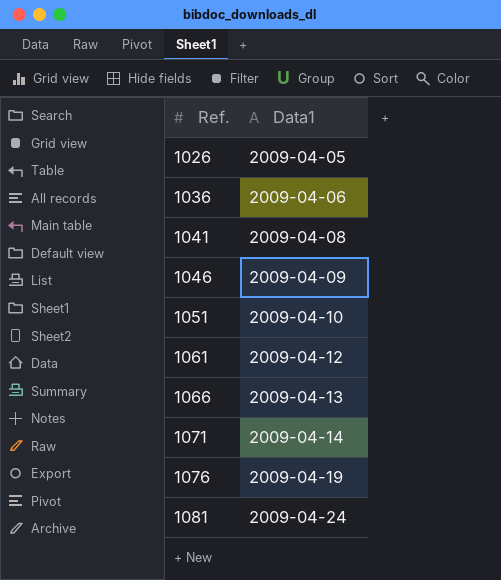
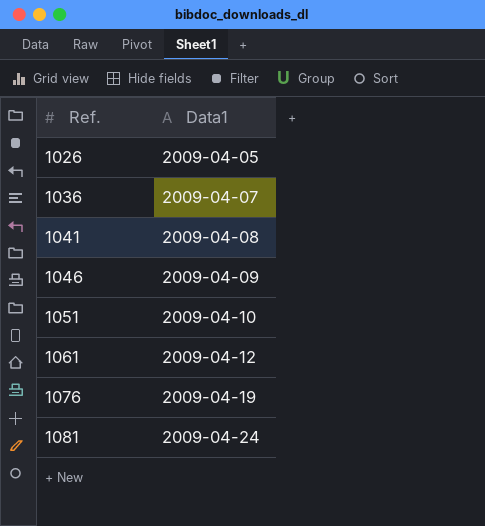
row 1066: 2009-04-13 -> none
row 1071: 2009-04-14 -> none
1036 | Data1: 2009-04-06 -> 2009-04-07

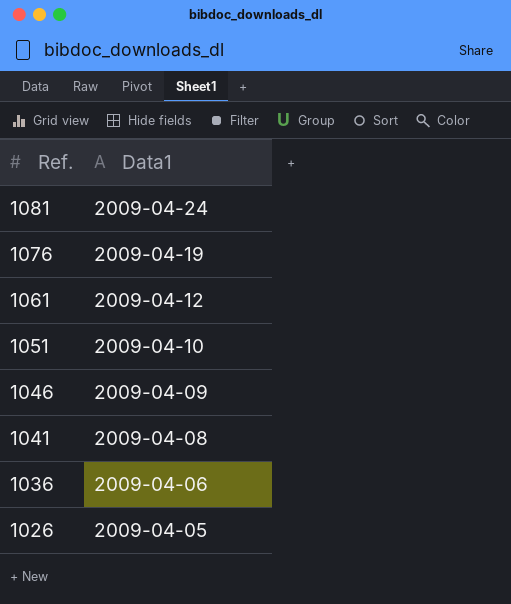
row order: Ref. ascending -> Ref. descending
1036 | Data1: 2009-04-07 -> 2009-04-06

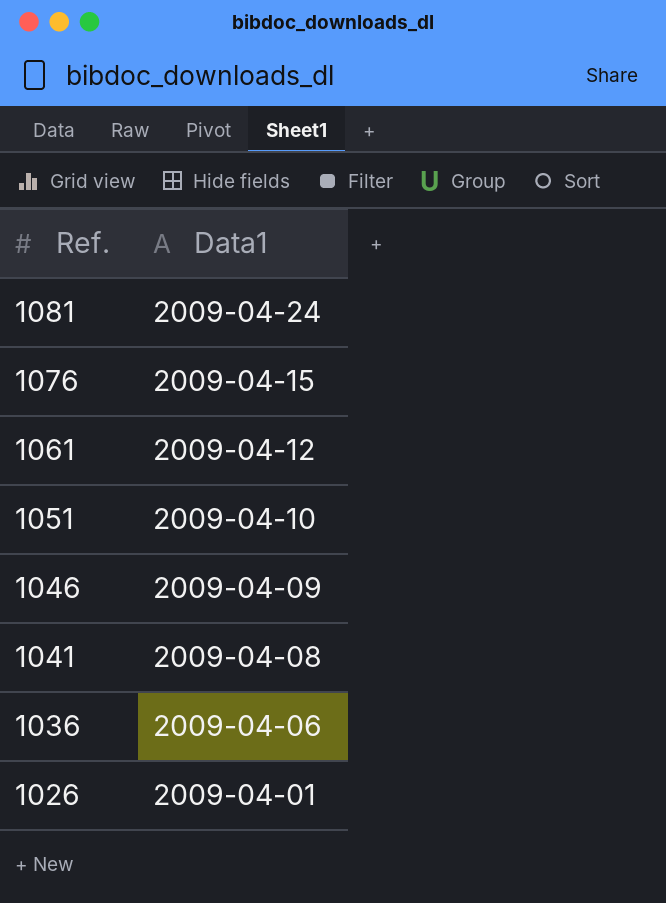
1076 | Data1: 2009-04-19 -> 2009-04-15
1026 | Data1: 2009-04-05 -> 2009-04-01

